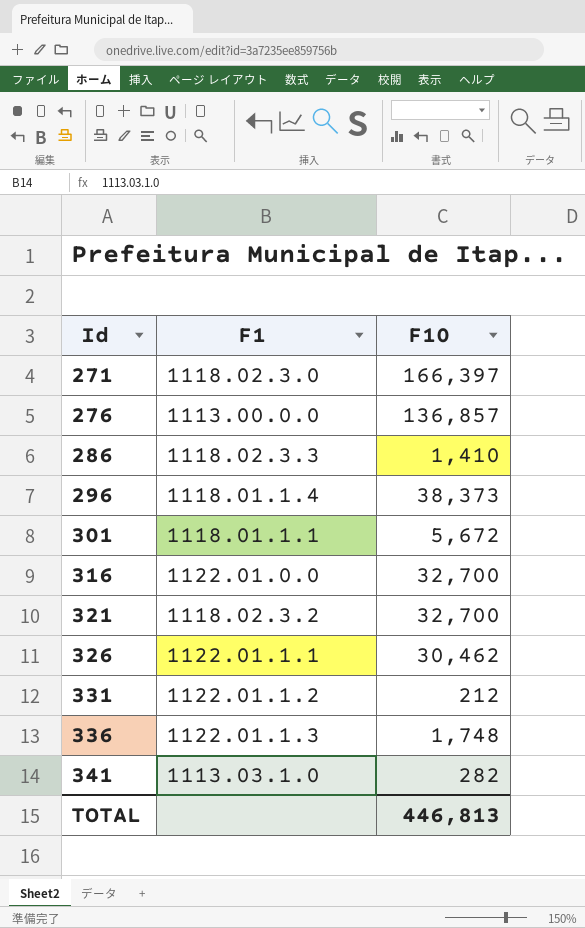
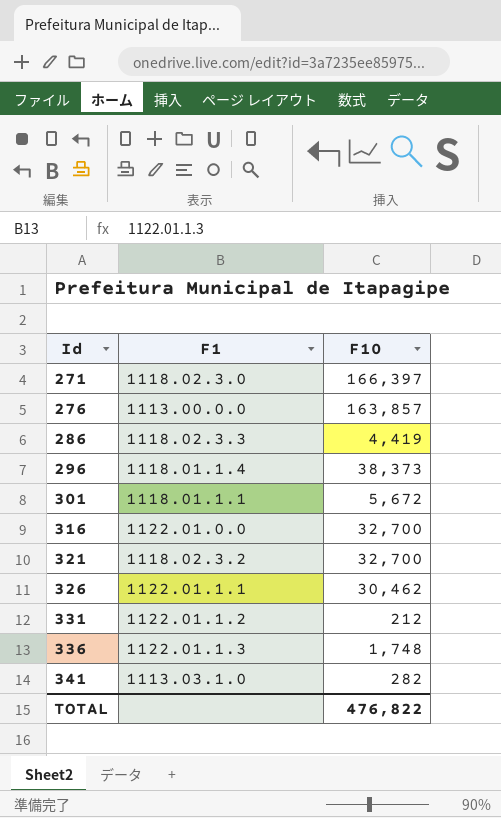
276 | F10: 136,857 -> 163,857
286 | F10: 1,410 -> 4,419
TOTAL | F10: 446,813 -> 476,822

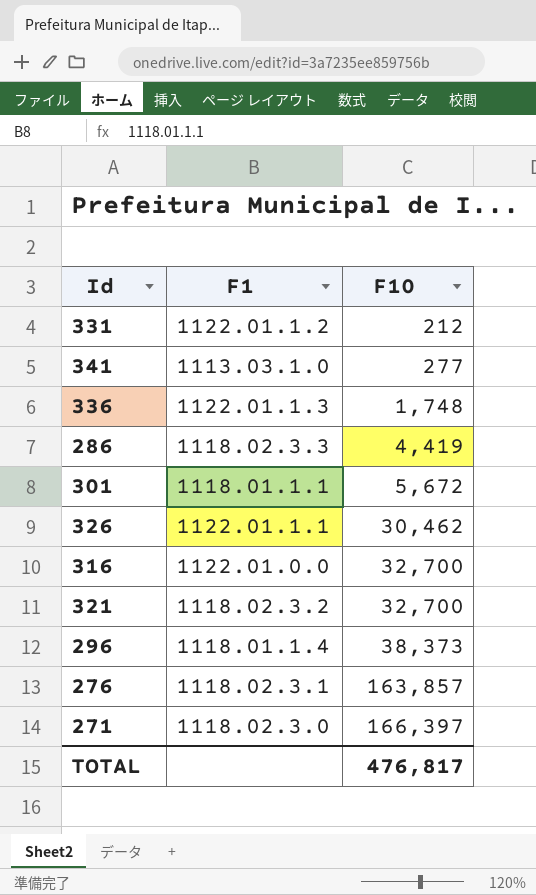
row order: Id ascending -> F10 ascending
341 | F10: 282 -> 277
276 | F1: 1113.00.0.0 -> 1118.02.3.1
TOTAL | F10: 476,822 -> 476,817

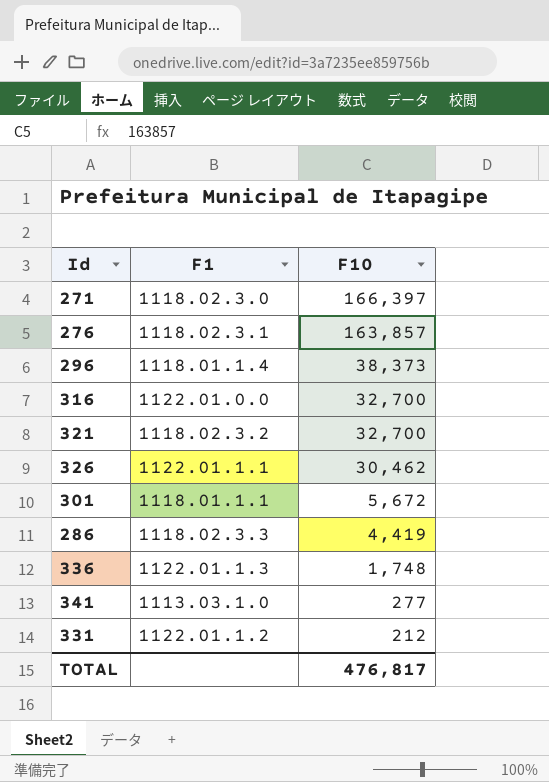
row order: F10 ascending -> F10 descending

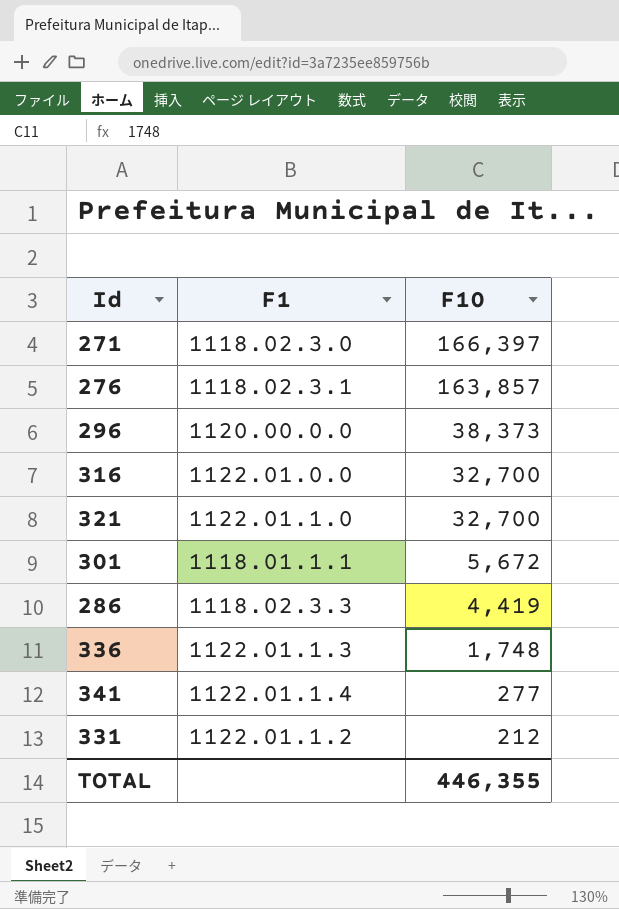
row 326: 1122.01.1.1 | 30,462 -> none
296 | F1: 1118.01.1.4 -> 1120.00.0.0
321 | F1: 1118.02.3.2 -> 1122.01.1.0
341 | F1: 1113.03.1.0 -> 1122.01.1.4
TOTAL | F10: 476,817 -> 446,355

